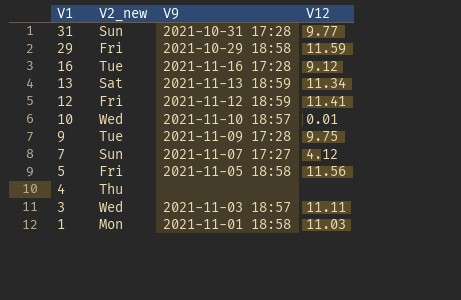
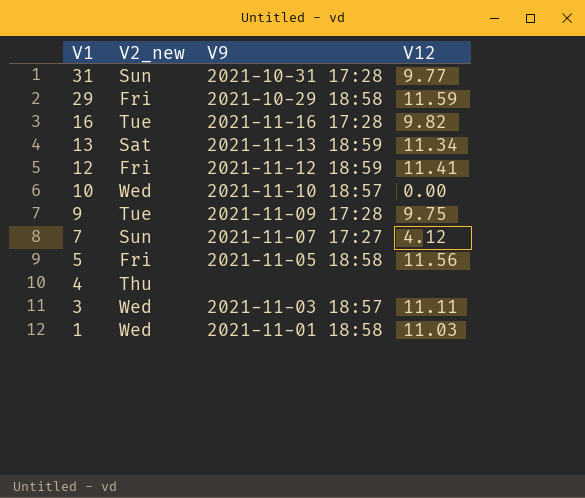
16 | V12: 9.12 -> 9.82
10 | V12: 0.01 -> 0.00
1 | V2_new: Mon -> Wed

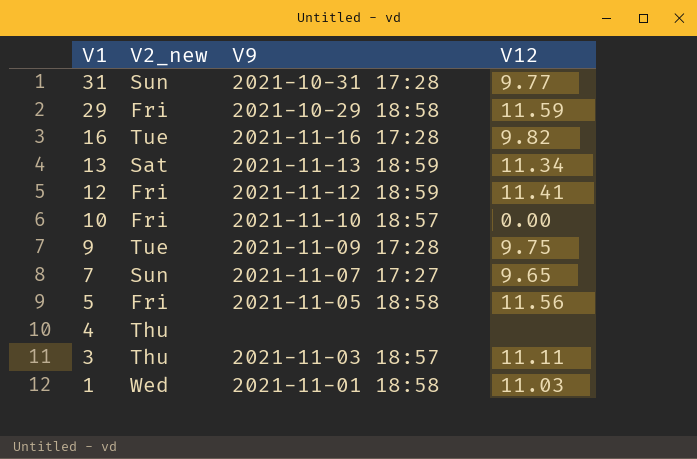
10 | V2_new: Wed -> Fri
7 | V12: 4.12 -> 9.65
3 | V2_new: Wed -> Thu

